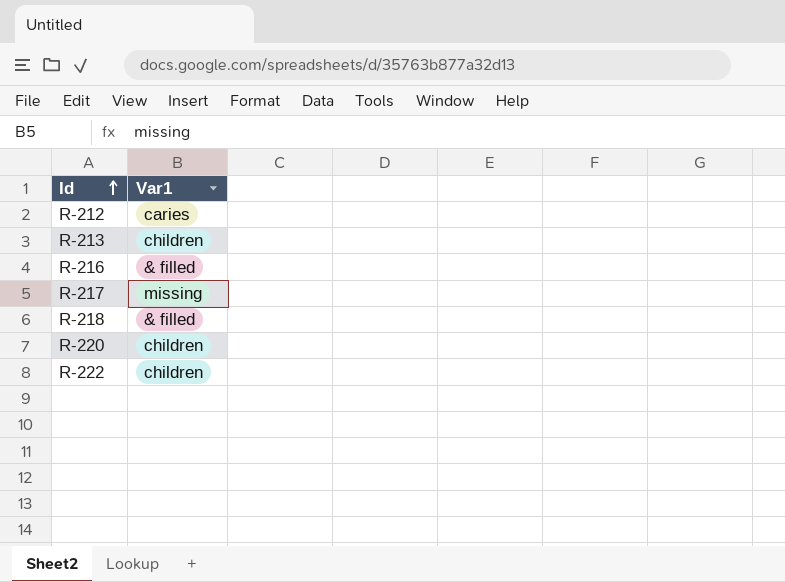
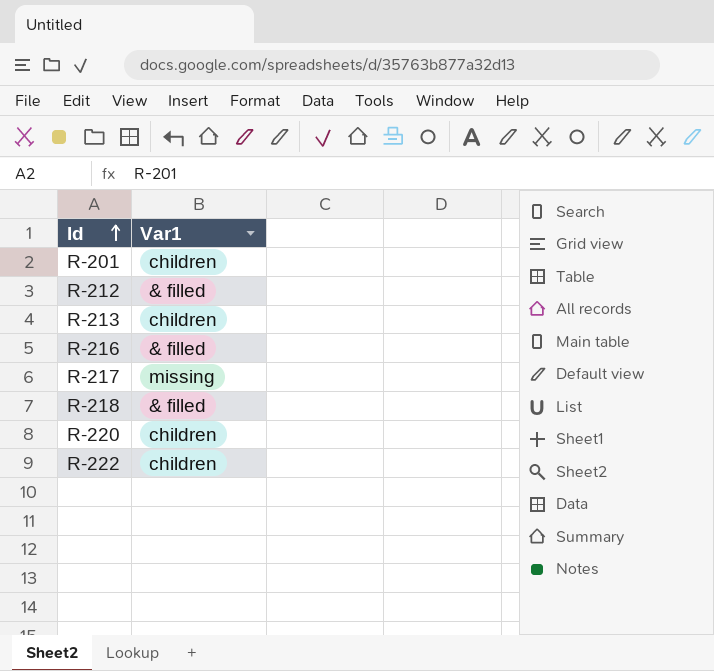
row R-201: none -> children
R-212 | Var1: caries -> & filled

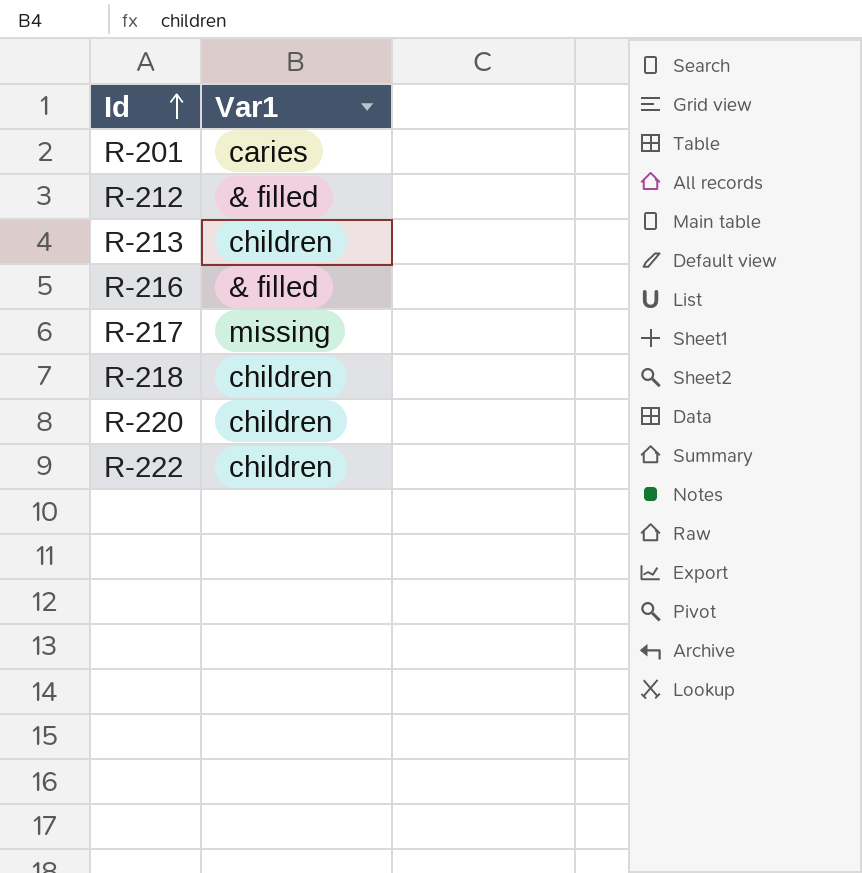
R-201 | Var1: children -> caries
R-218 | Var1: & filled -> children

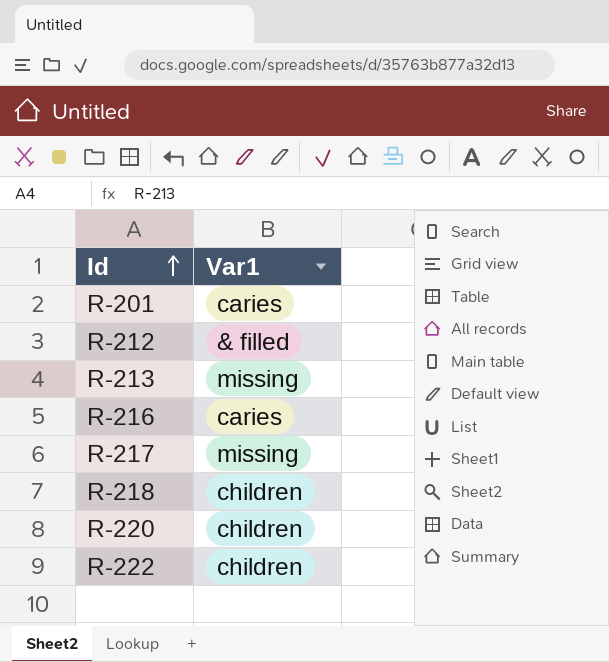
R-213 | Var1: children -> missing
R-216 | Var1: & filled -> caries

